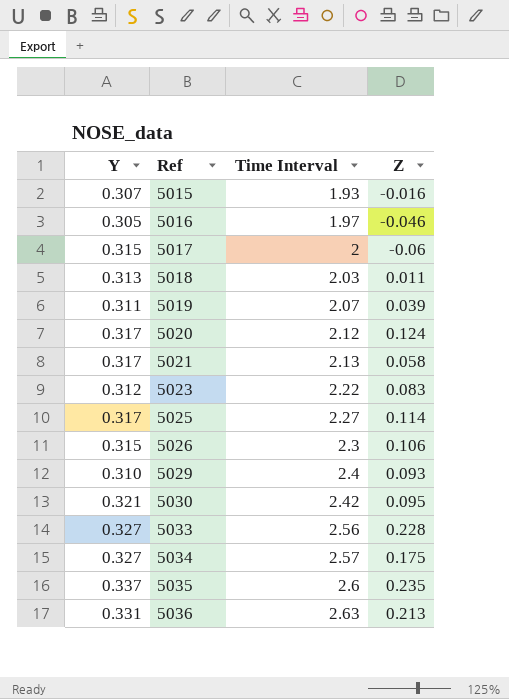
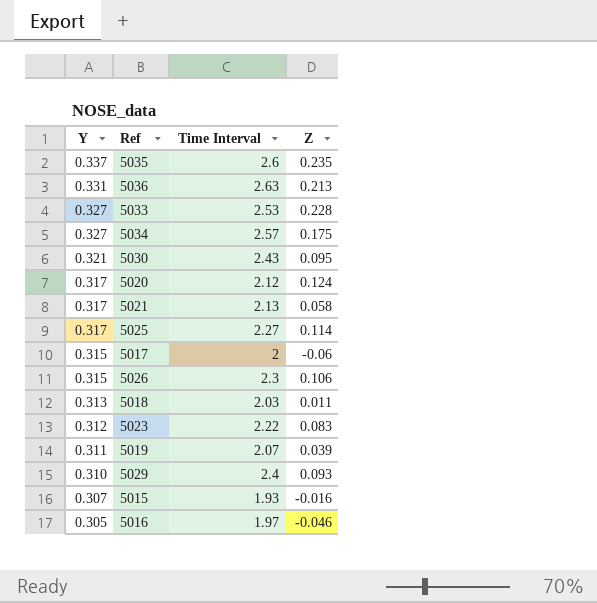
row order: Ref ascending -> Y descending
5033 | Time Interval: 2.56 -> 2.53
5030 | Time Interval: 2.42 -> 2.43

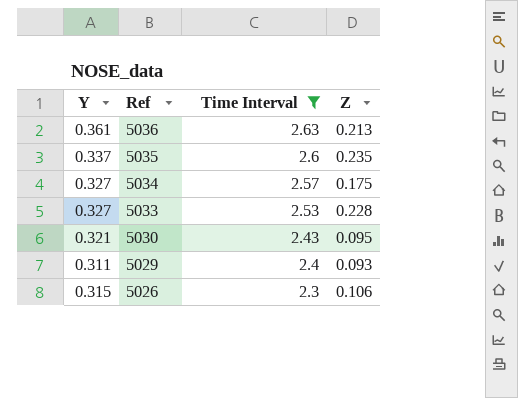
filter: none -> Time Interval >= 2.3
row order: Y descending -> Ref descending
5036 | Y: 0.331 -> 0.361
5029 | Y: 0.310 -> 0.311

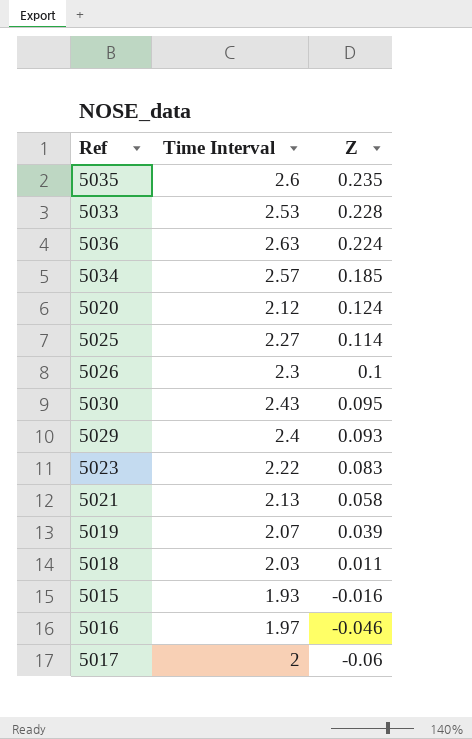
filter: Time Interval >= 2.3 -> none
row order: Ref descending -> Z descending
column Y | position: 1 -> none
5036 | Z: 0.213 -> 0.224
5034 | Z: 0.175 -> 0.185
5026 | Z: 0.106 -> 0.1

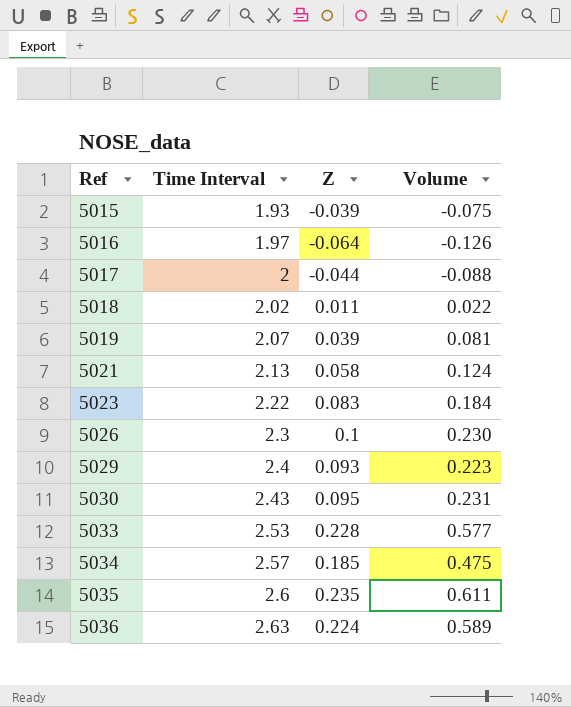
row order: Z descending -> Ref ascending
column Volume | formula: none -> [Time Interval] * [Z]
row 5020: 2.12 | 0.124 -> none
row 5025: 2.27 | 0.114 -> none
5015 | Z: -0.016 -> -0.039
5016 | Z: -0.046 -> -0.064
5017 | Z: -0.06 -> -0.044
5018 | Time Interval: 2.03 -> 2.02

